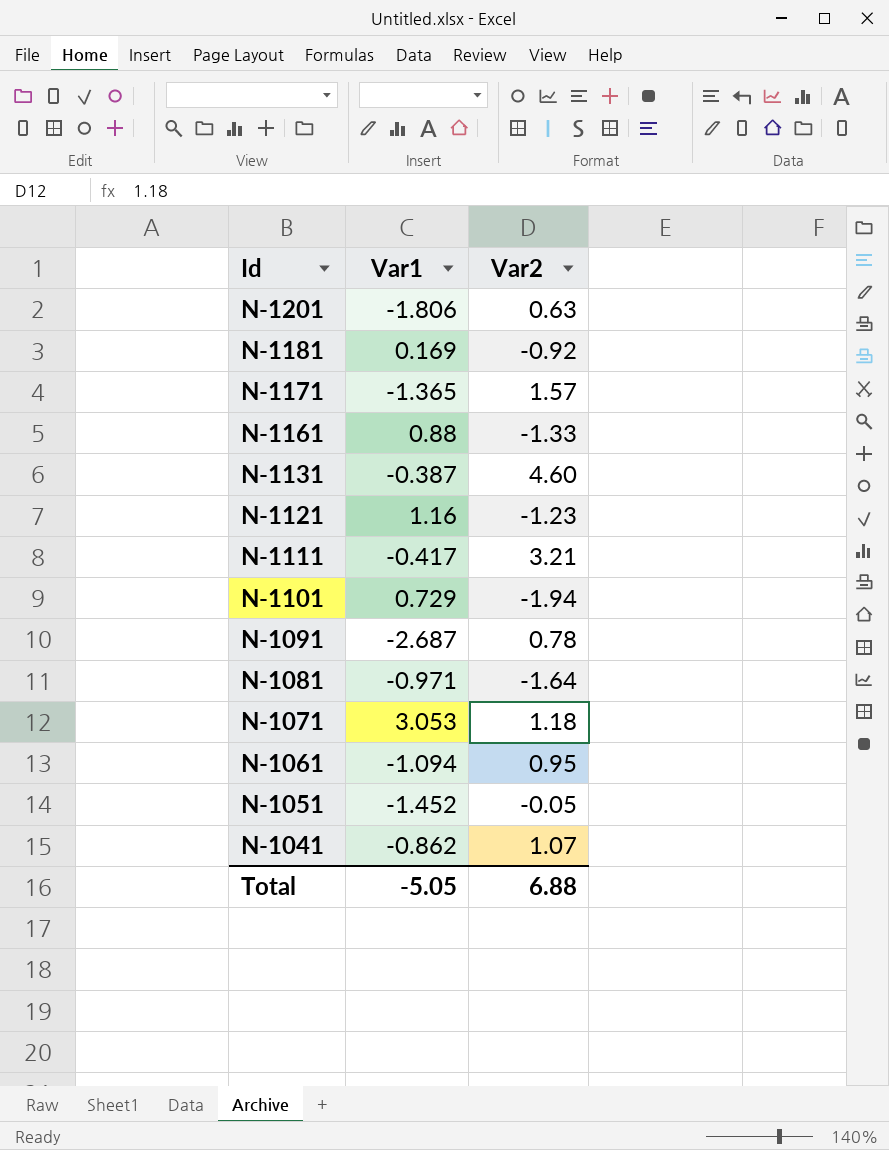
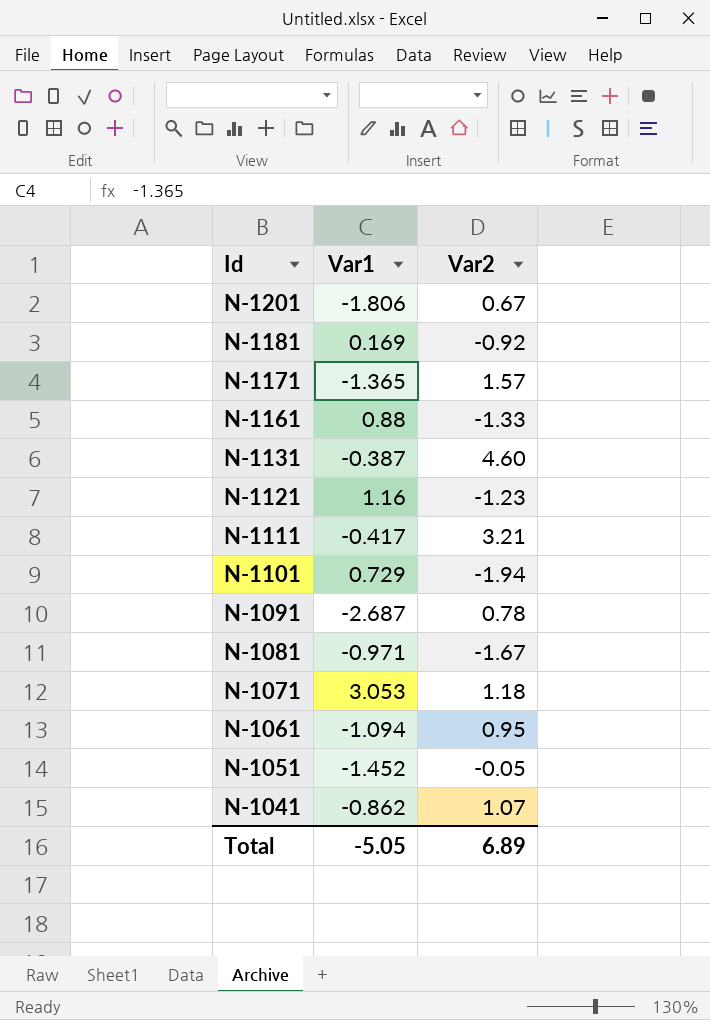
N-1201 | Var2: 0.63 -> 0.67
N-1081 | Var2: -1.64 -> -1.67
Total | Var2: 6.88 -> 6.89

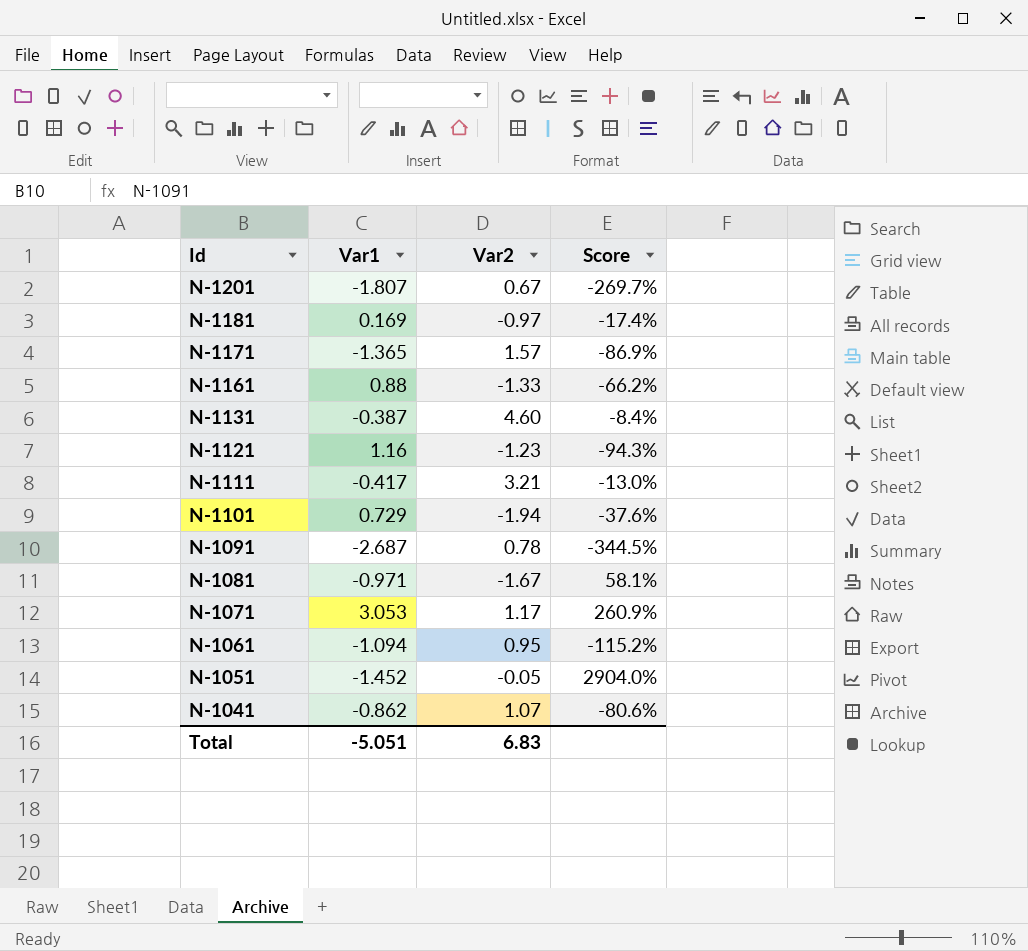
column Score | formula: none -> [Var1] / [Var2]
N-1201 | Var1: -1.806 -> -1.807
N-1181 | Var2: -0.92 -> -0.97
N-1071 | Var2: 1.18 -> 1.17
Total | Var1: -5.05 -> -5.051
Total | Var2: 6.89 -> 6.83

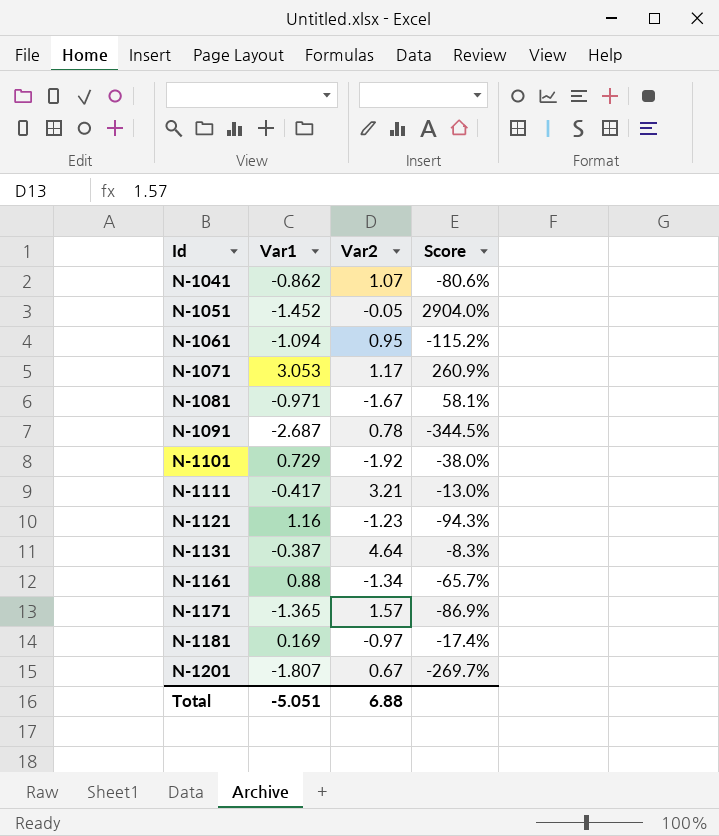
row order: Id descending -> Id ascending
N-1101 | Var2: -1.94 -> -1.92
N-1101 | Score: -37.6% -> -38.0%
N-1131 | Var2: 4.60 -> 4.64
N-1131 | Score: -8.4% -> -8.3%
N-1161 | Var2: -1.33 -> -1.34
N-1161 | Score: -66.2% -> -65.7%
Total | Var2: 6.83 -> 6.88

